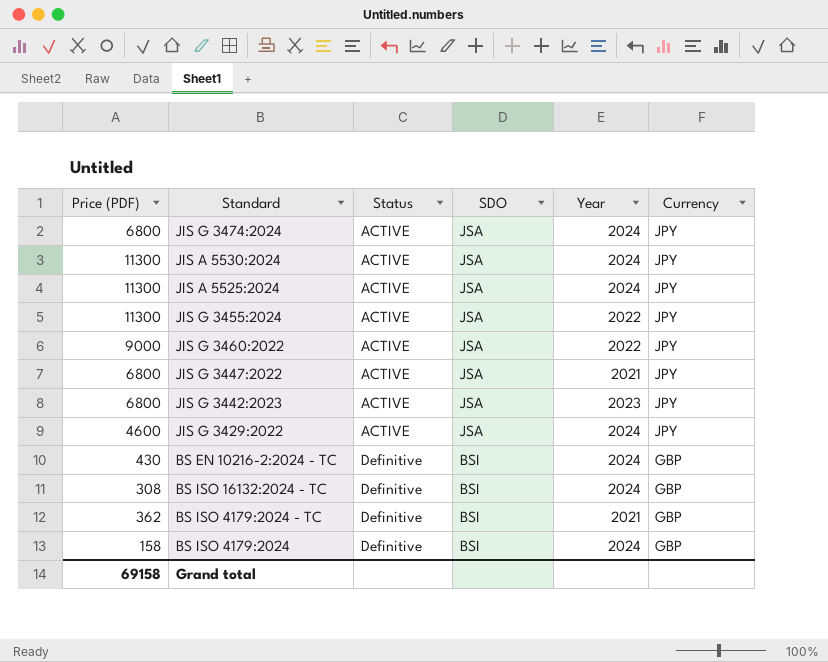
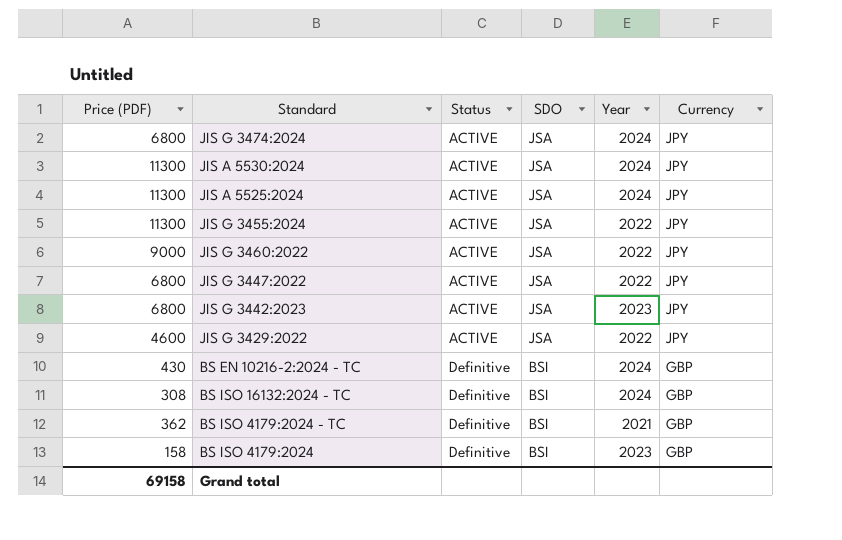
JIS G 3447:2022 | Year: 2021 -> 2022
JIS G 3429:2022 | Year: 2024 -> 2022
BS ISO 4179:2024 | Year: 2024 -> 2023

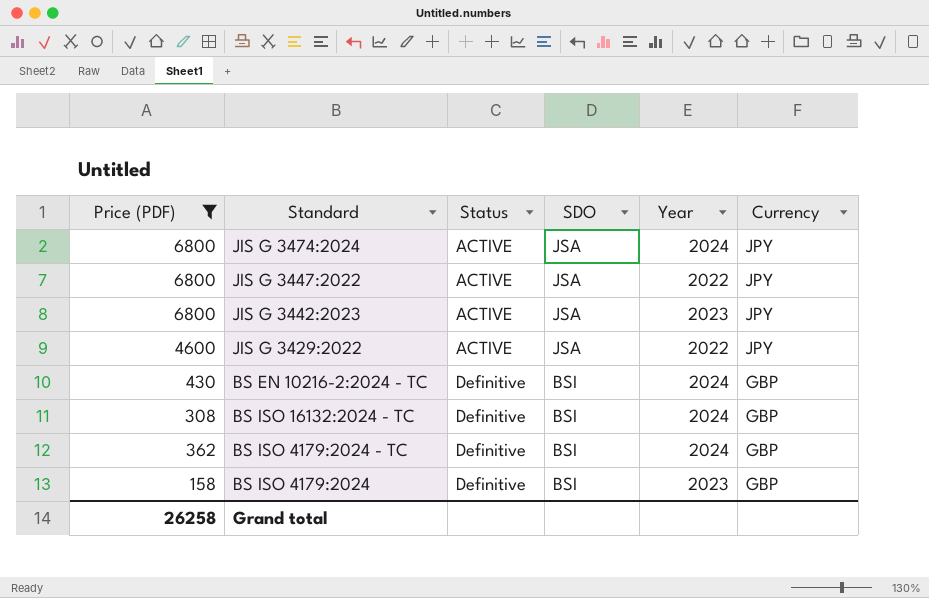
filter: none -> Price (PDF) <= 6800
BS ISO 4179:2024 - TC | Year: 2021 -> 2024
Grand total | Price (PDF): 69158 -> 26258

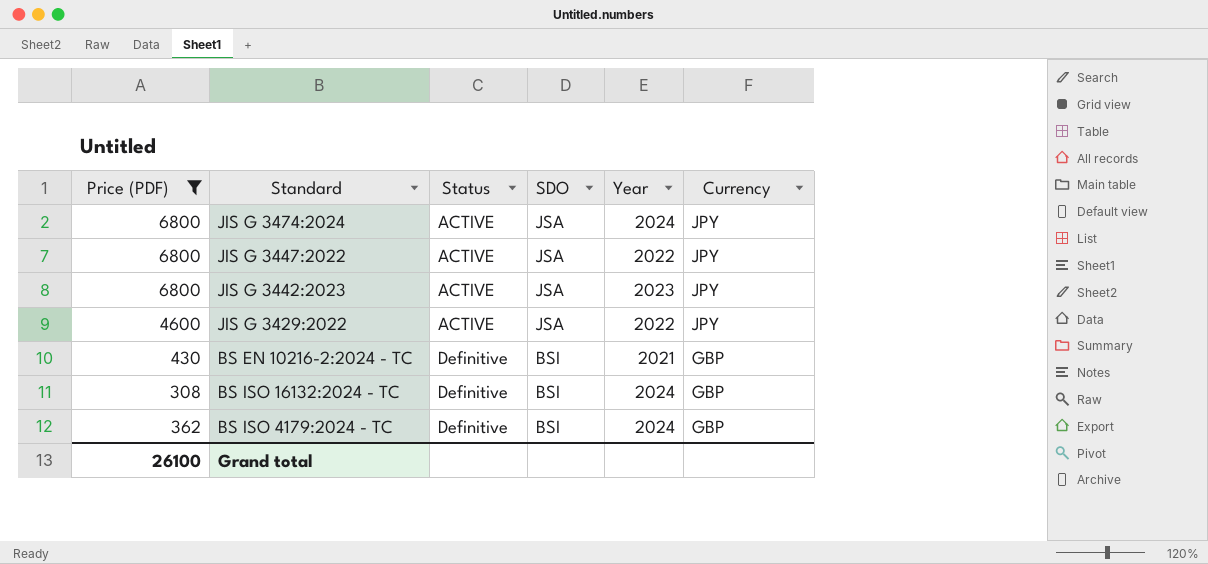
row BS ISO 4179:2024: 158 | Definitive | BSI | 2023 | GBP -> none
BS EN 10216-2:2024 - TC | Year: 2024 -> 2021
Grand total | Price (PDF): 26258 -> 26100

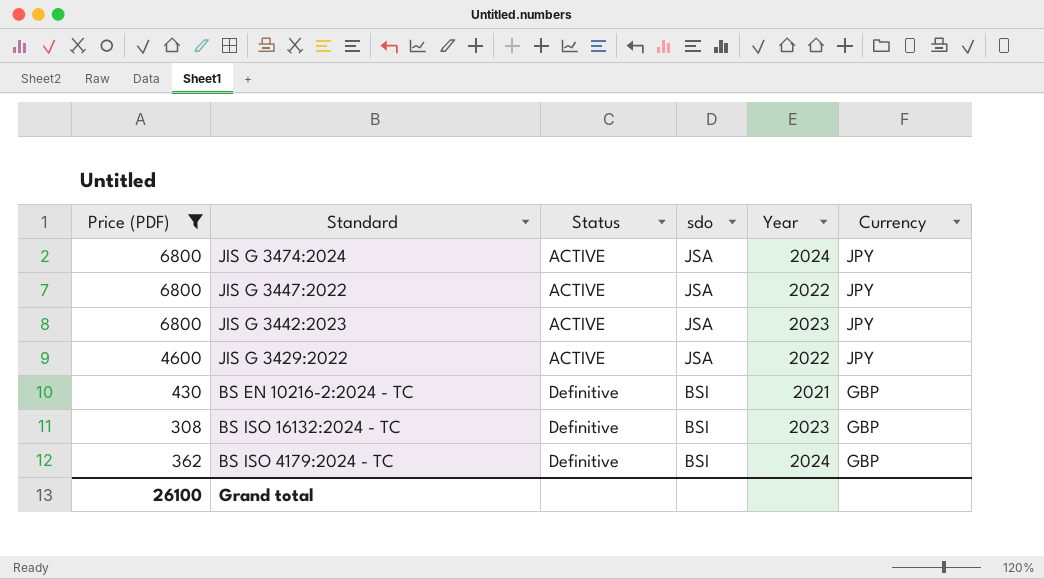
column name: SDO -> sdo
BS ISO 16132:2024 - TC | Year: 2024 -> 2023

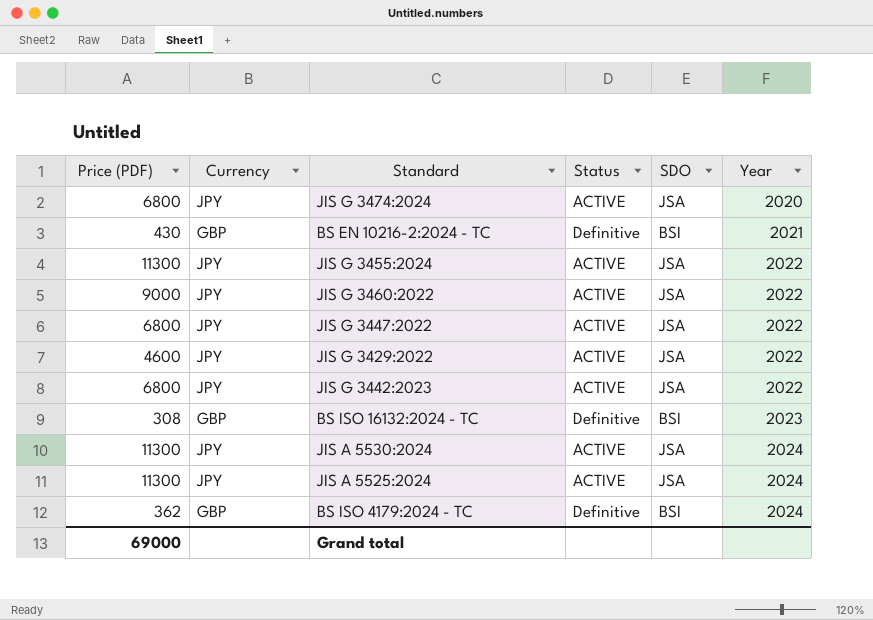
filter: Price (PDF) <= 6800 -> none
row order: Status ascending -> Year ascending
column Currency | position: 6 -> 2
column name: sdo -> SDO
JIS G 3474:2024 | Year: 2024 -> 2020
JIS G 3442:2023 | Year: 2023 -> 2022
Grand total | Price (PDF): 26100 -> 69000

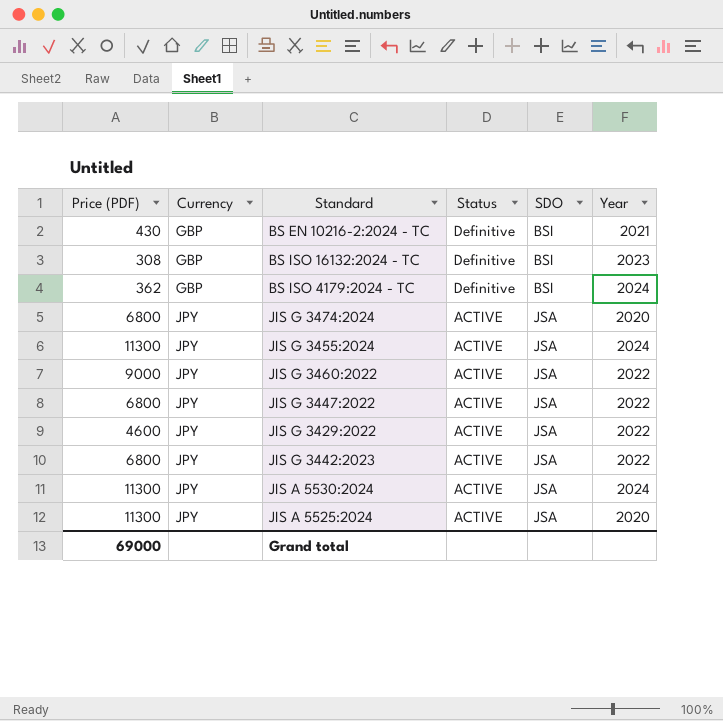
row order: Year ascending -> Currency ascending
JIS G 3455:2024 | Year: 2022 -> 2024
JIS A 5525:2024 | Year: 2024 -> 2020

